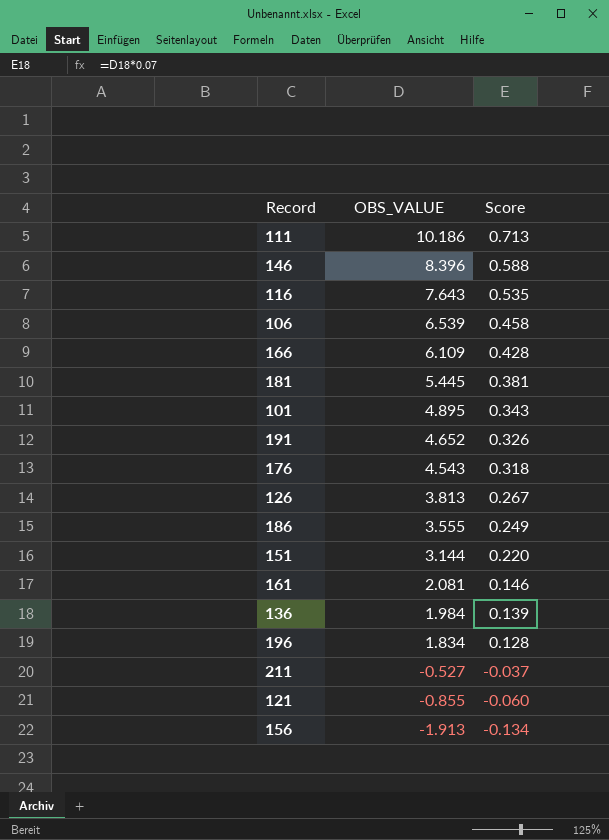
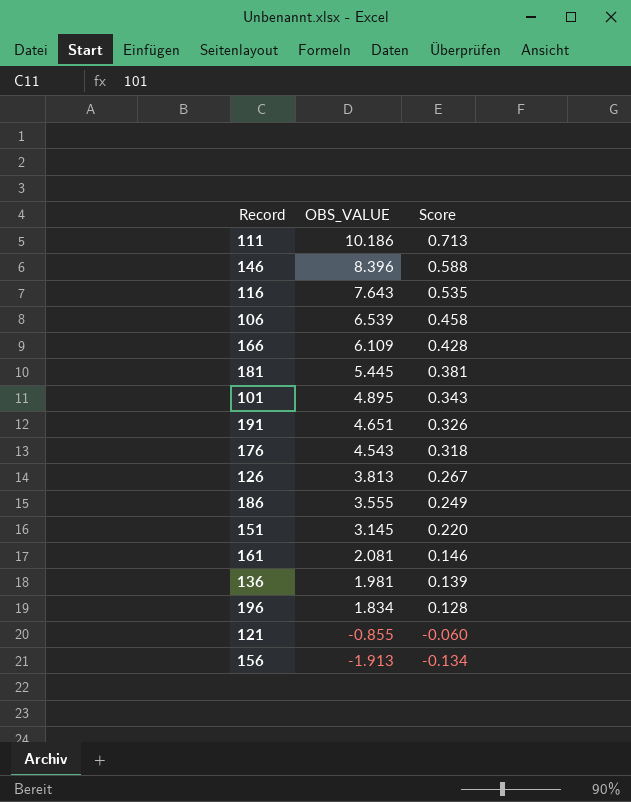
row 211: -0.527 | -0.037 -> none
191 | OBS_VALUE: 4.652 -> 4.651
151 | OBS_VALUE: 3.144 -> 3.145
136 | OBS_VALUE: 1.984 -> 1.981

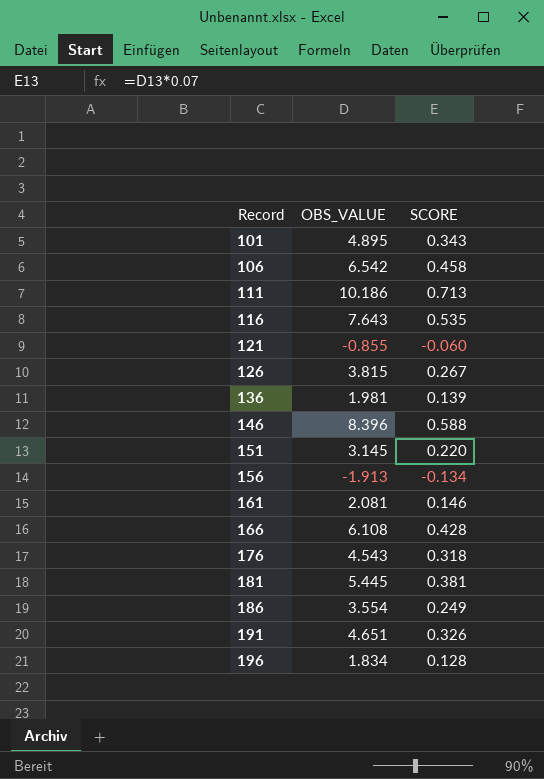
row order: OBS_VALUE descending -> Record ascending
column name: Score -> SCORE
106 | OBS_VALUE: 6.539 -> 6.542
126 | OBS_VALUE: 3.813 -> 3.815
166 | OBS_VALUE: 6.109 -> 6.108
186 | OBS_VALUE: 3.555 -> 3.554

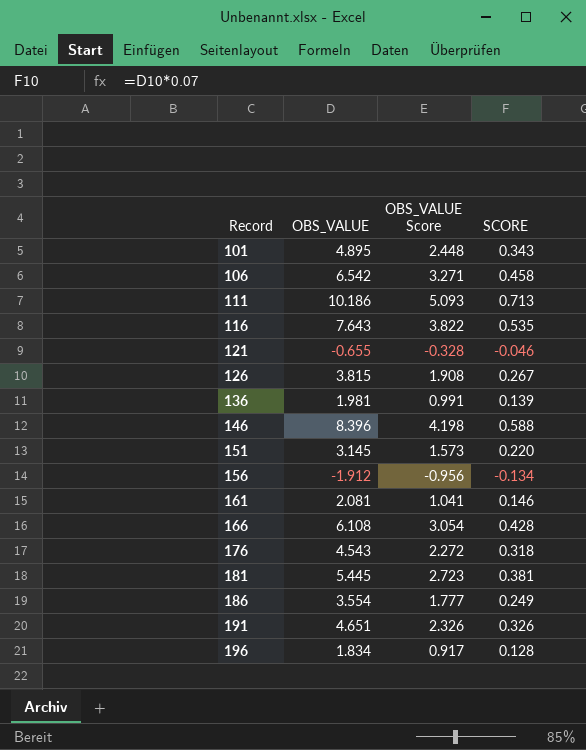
column OBS_VALUE Score | formula: none -> [OBS_VALUE] * 0.5
121 | OBS_VALUE: -0.855 -> -0.655
121 | SCORE: -0.060 -> -0.046
156 | OBS_VALUE: -1.913 -> -1.912

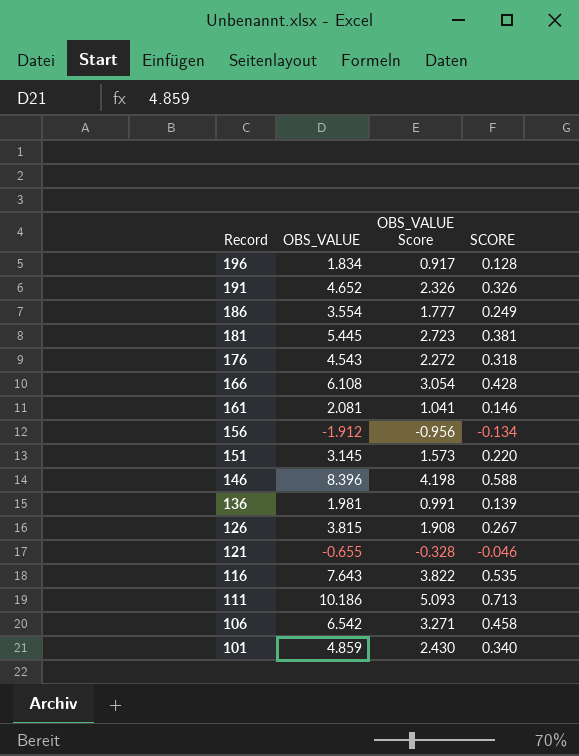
row order: Record ascending -> Record descending
191 | OBS_VALUE: 4.651 -> 4.652
101 | OBS_VALUE: 4.895 -> 4.859
101 | OBS_VALUE Score: 2.448 -> 2.430
101 | SCORE: 0.343 -> 0.340

